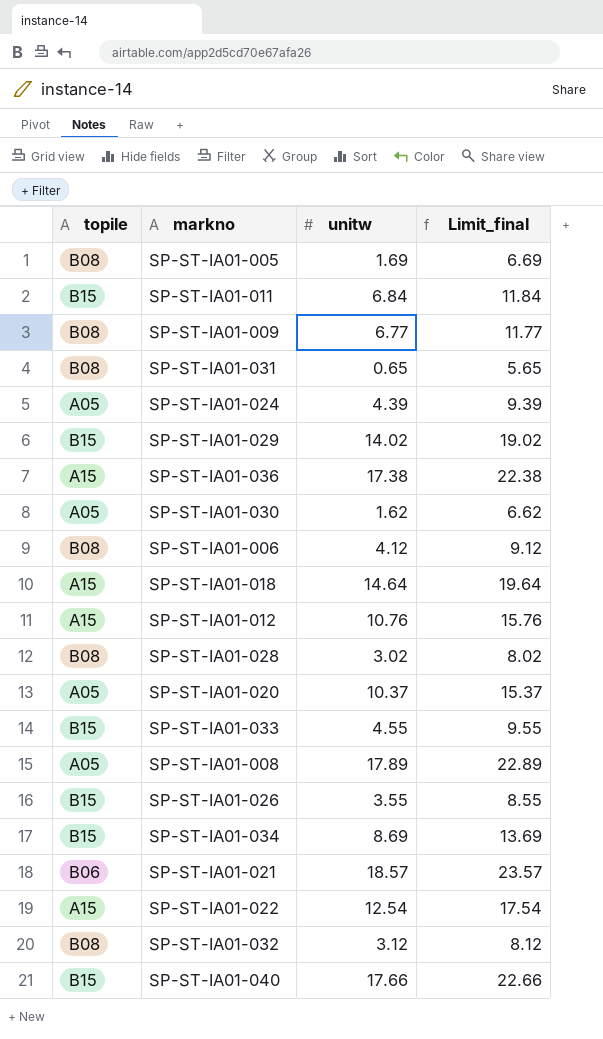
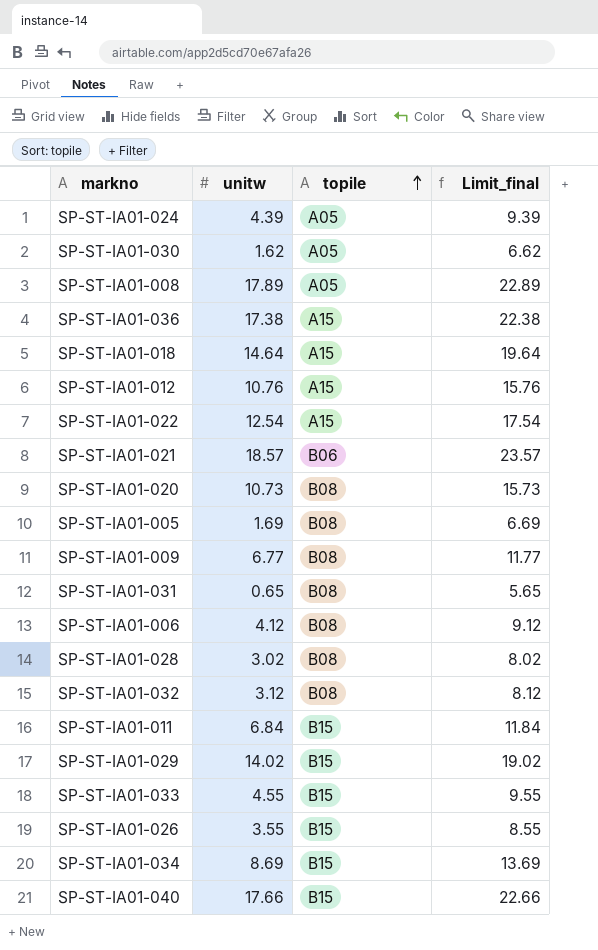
row order: none -> topile ascending
column topile | position: 1 -> 3
SP-ST-IA01-020 | unitw: 10.37 -> 10.73
SP-ST-IA01-020 | topile: A05 -> B08
SP-ST-IA01-020 | Limit_final: 15.37 -> 15.73

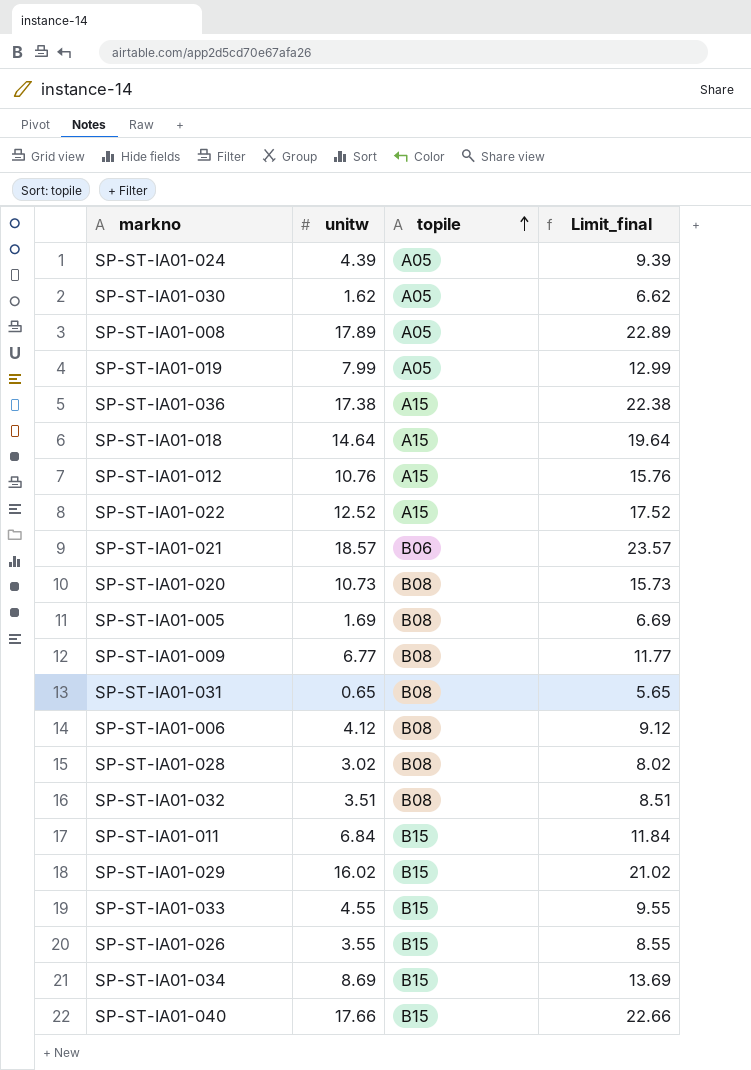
row SP-ST-IA01-019: none -> 7.99 | A05 | 12.99
SP-ST-IA01-022 | unitw: 12.54 -> 12.52
SP-ST-IA01-022 | Limit_final: 17.54 -> 17.52
SP-ST-IA01-032 | unitw: 3.12 -> 3.51
SP-ST-IA01-032 | Limit_final: 8.12 -> 8.51
SP-ST-IA01-029 | unitw: 14.02 -> 16.02
SP-ST-IA01-029 | Limit_final: 19.02 -> 21.02

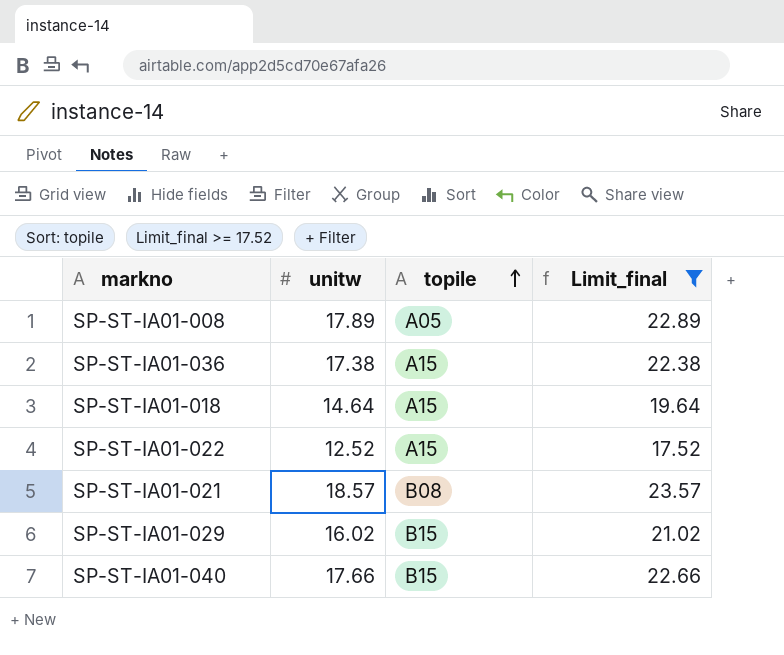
filter: none -> Limit_final >= 17.52
SP-ST-IA01-021 | topile: B06 -> B08

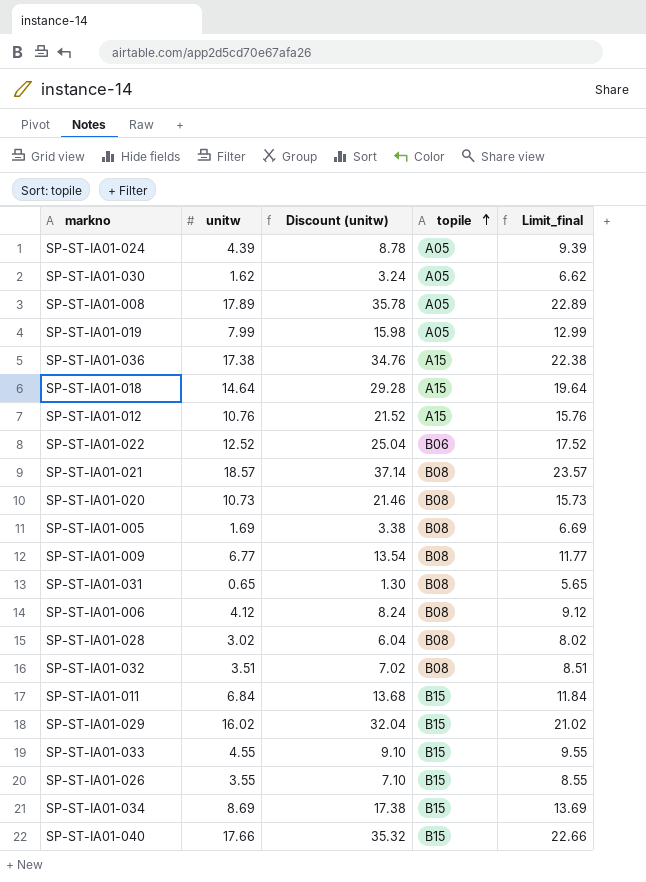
filter: Limit_final >= 17.52 -> none
column Discount (unitw) | formula: none -> [unitw] * 2
SP-ST-IA01-022 | topile: A15 -> B06

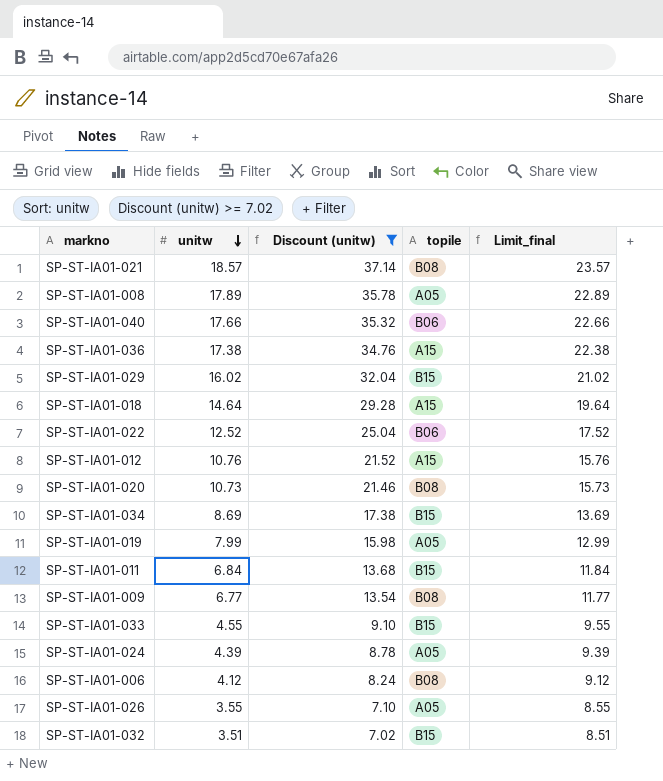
filter: none -> Discount (unitw) >= 7.02
row order: topile ascending -> unitw descending
SP-ST-IA01-040 | topile: B15 -> B06
SP-ST-IA01-026 | topile: B15 -> A05
SP-ST-IA01-032 | topile: B08 -> B15

